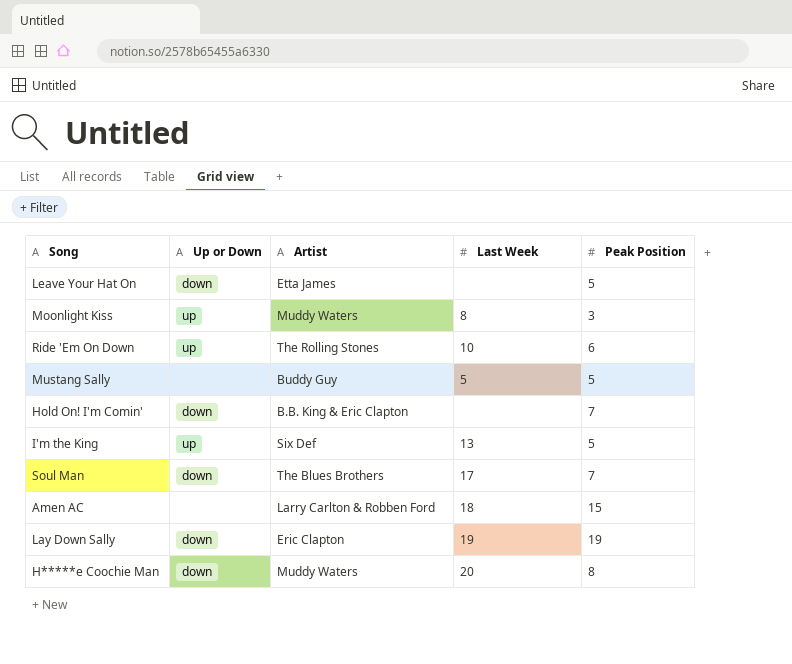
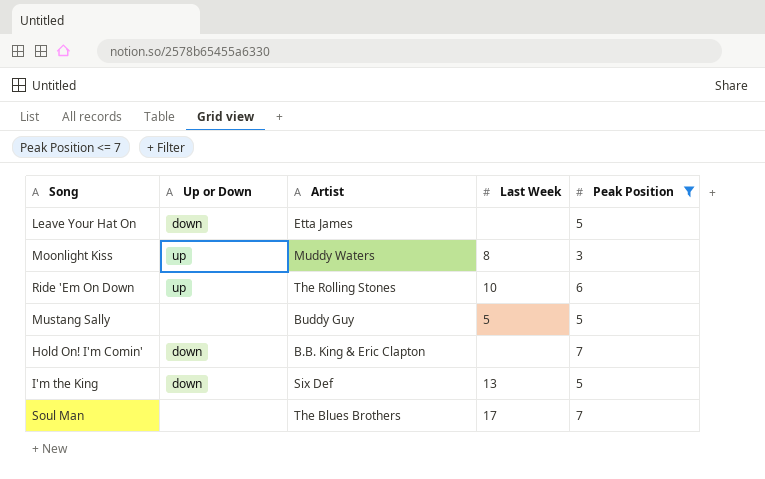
filter: none -> Peak Position <= 7
I'm the King | Up or Down: up -> down
Soul Man | Up or Down: down -> none

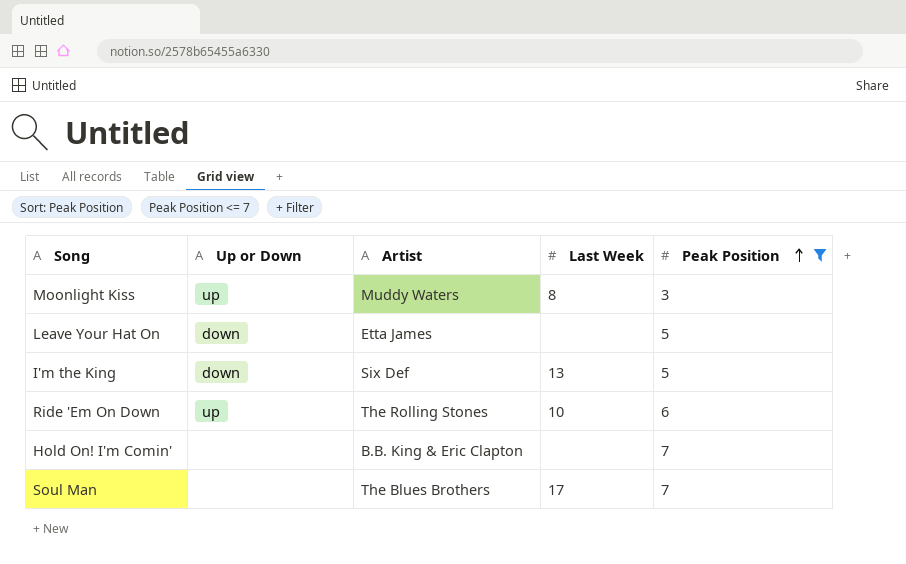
row order: none -> Peak Position ascending
row Mustang Sally: none | Buddy Guy | 5 | 5 -> none
Hold On! I'm Comin' | Up or Down: down -> none

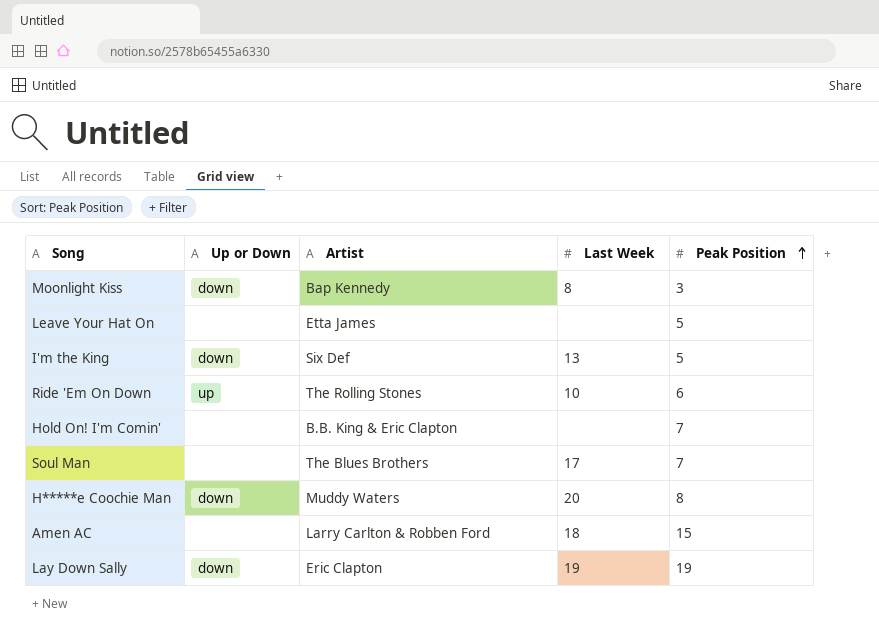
filter: Peak Position <= 7 -> none
Moonlight Kiss | Up or Down: up -> down
Moonlight Kiss | Artist: Muddy Waters -> Bap Kennedy
Leave Your Hat On | Up or Down: down -> none

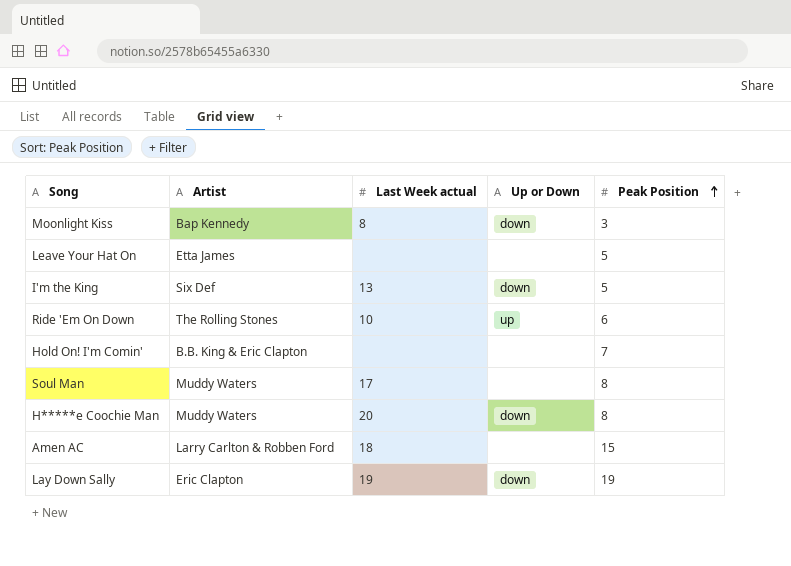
column name: Last Week -> Last Week actual
column Up or Down | position: 2 -> 4
Soul Man | Artist: The Blues Brothers -> Muddy Waters
Soul Man | Peak Position: 7 -> 8

